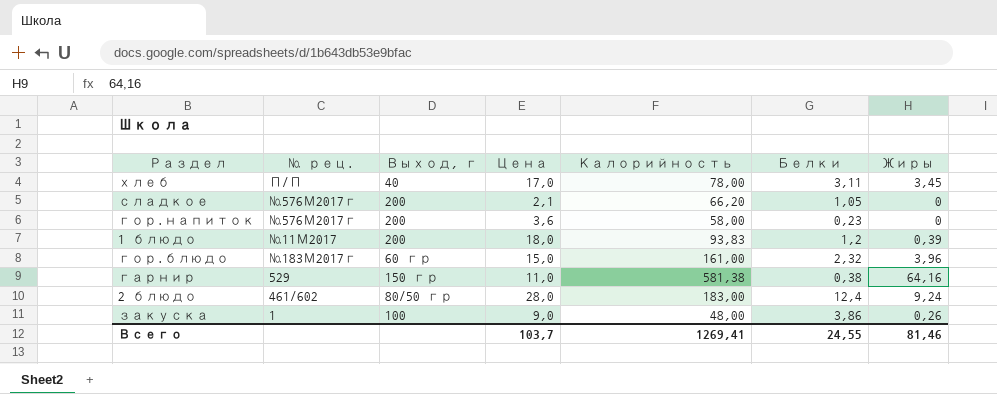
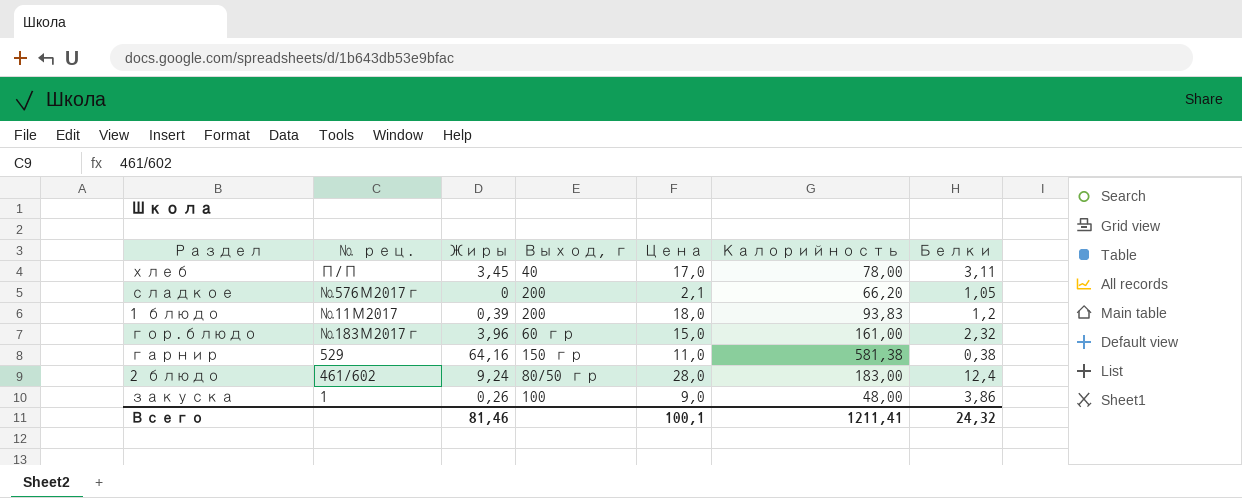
column Жиры | position: 7 -> 3
row гор.напиток: №576М2017г | 200 | 3,6 | 58,00 | 0,23 | 0 -> none
Всего | Цена: 103,7 -> 100,1
Всего | Калорийность: 1269,41 -> 1211,41
Всего | Белки: 24,55 -> 24,32

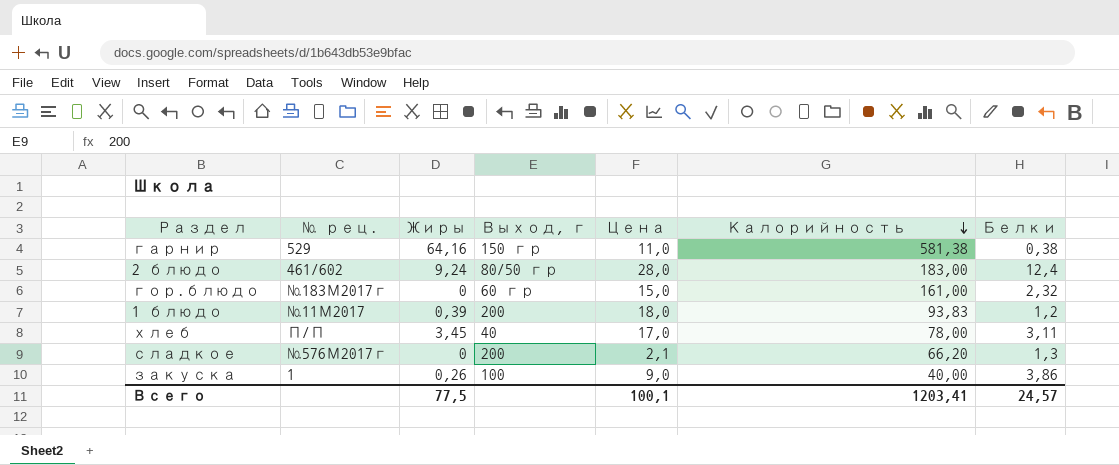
row order: none -> Калорийность descending
гор.блюдо | Жиры: 3,96 -> 0
сладкое | Белки: 1,05 -> 1,3
закуска | Калорийность: 48,00 -> 40,00
Всего | Жиры: 81,46 -> 77,5
Всего | Калорийность: 1211,41 -> 1203,41
Всего | Белки: 24,32 -> 24,57

